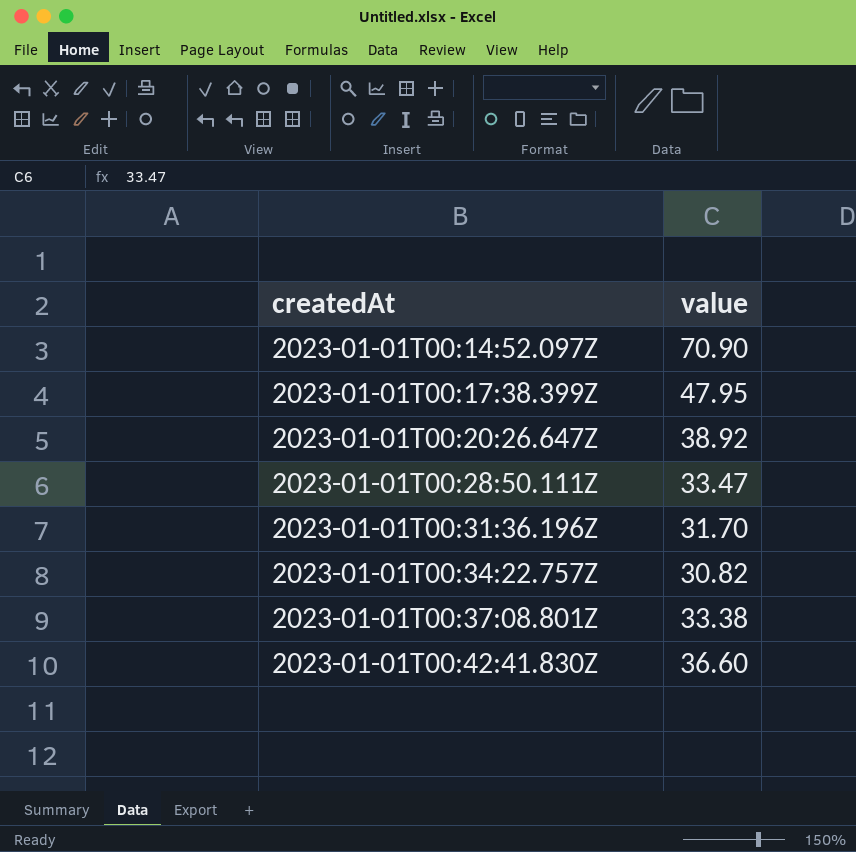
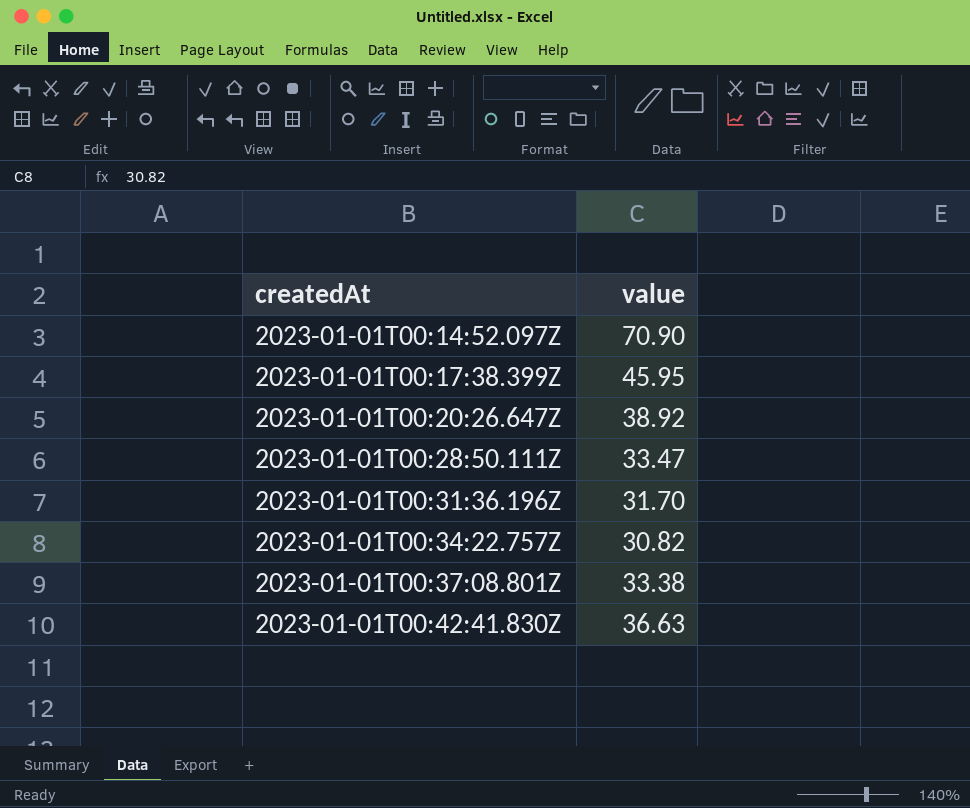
2023-01-01T00:17:38.399Z | value: 47.95 -> 45.95
2023-01-01T00:42:41.830Z | value: 36.60 -> 36.63

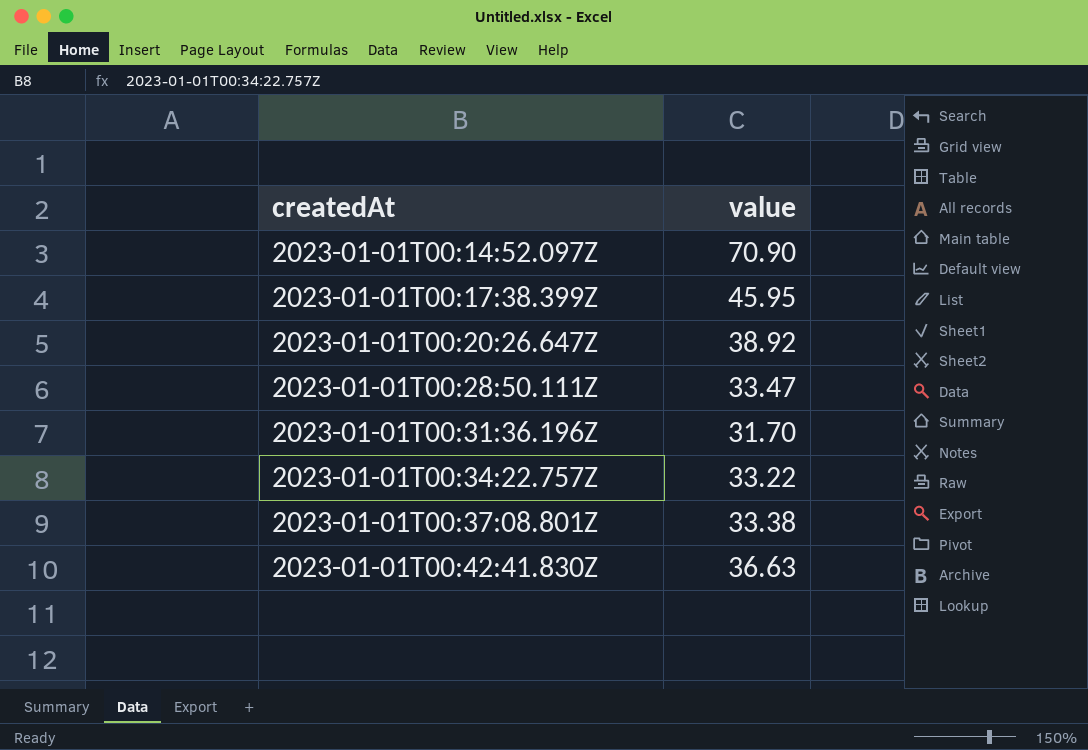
2023-01-01T00:34:22.757Z | value: 30.82 -> 33.22

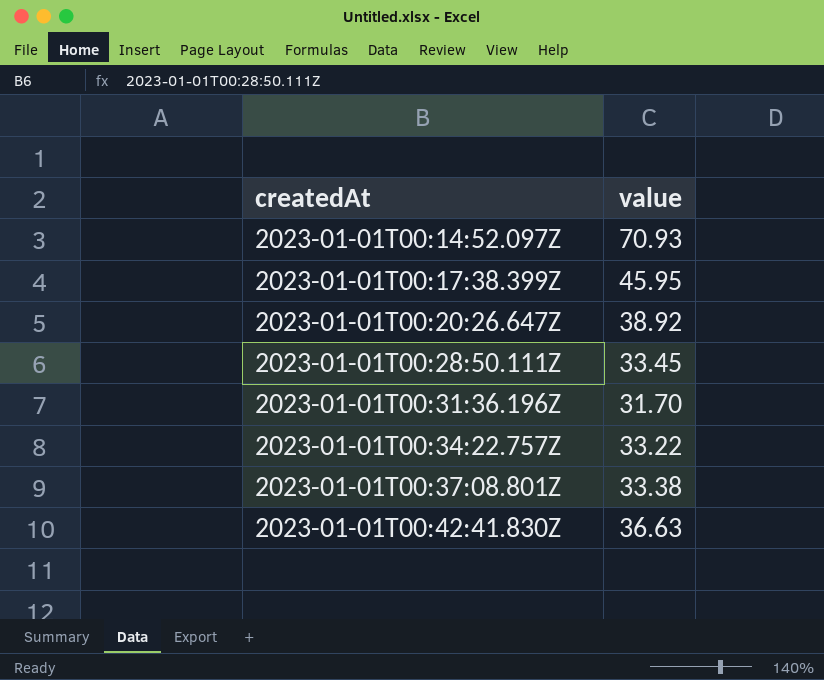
2023-01-01T00:14:52.097Z | value: 70.90 -> 70.93
2023-01-01T00:28:50.111Z | value: 33.47 -> 33.45

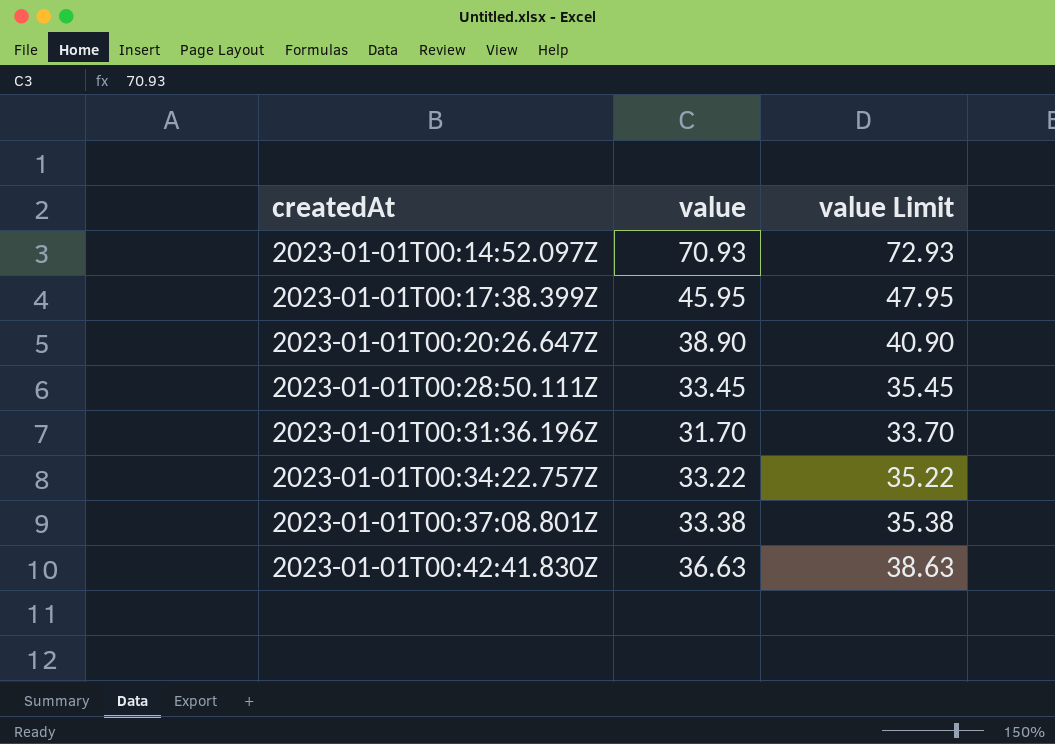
column value Limit | formula: none -> [value] + 2
2023-01-01T00:20:26.647Z | value: 38.92 -> 38.90

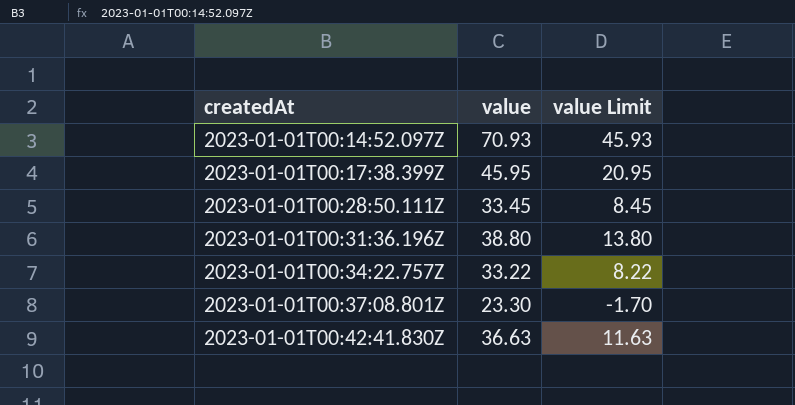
column value Limit | formula: [value] + 2 -> [value] - 25
row 2023-01-01T00:20:26.647Z: 38.90 | 40.90 -> none
2023-01-01T00:31:36.196Z | value: 31.70 -> 38.80
2023-01-01T00:37:08.801Z | value: 33.38 -> 23.30

